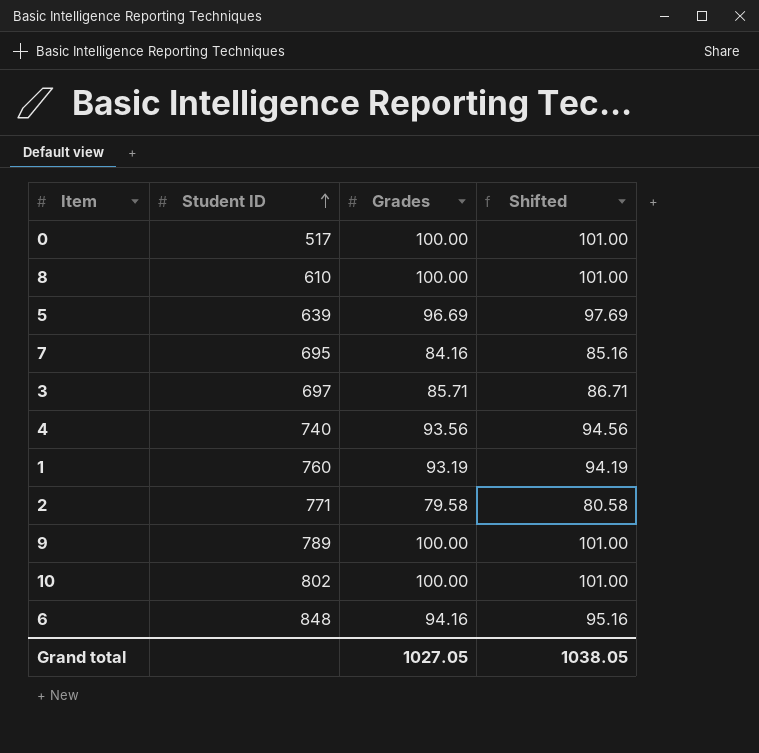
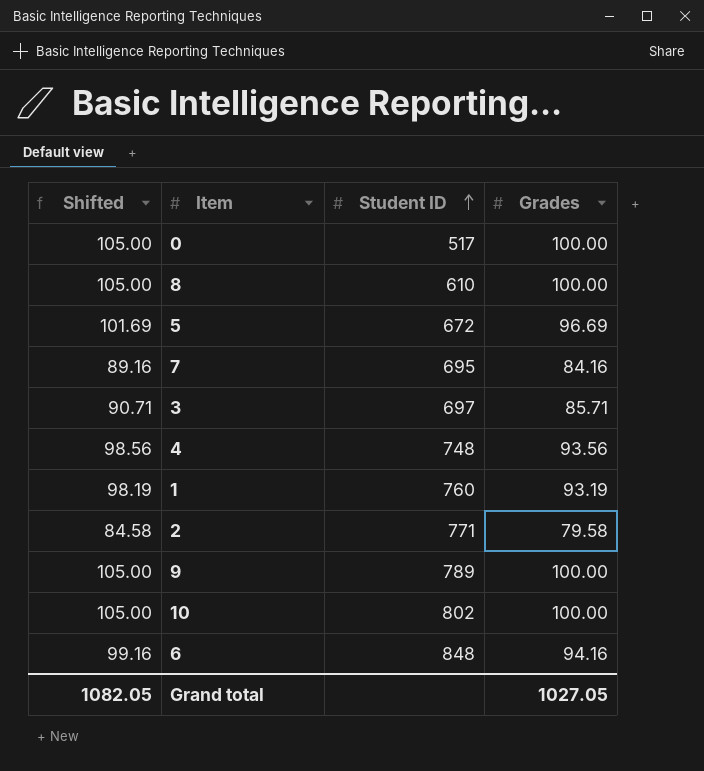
column Shifted | formula: [Grades] + 1 -> [Grades] + 5
column Shifted | position: 4 -> 1
5 | Student ID: 639 -> 672
4 | Student ID: 740 -> 748
Grand total | Shifted: 1038.05 -> 1082.05

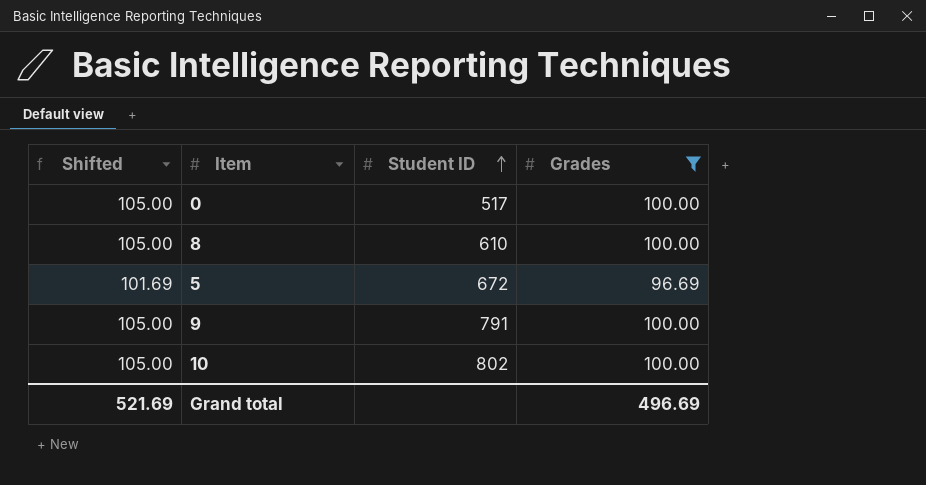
filter: none -> Grades >= 96.69
9 | Student ID: 789 -> 791
Grand total | Shifted: 1082.05 -> 521.69
Grand total | Grades: 1027.05 -> 496.69

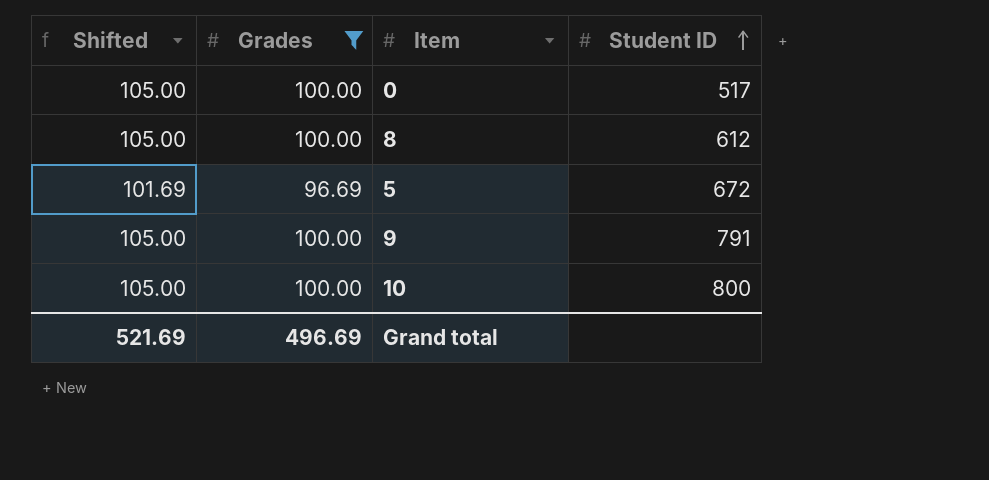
column Grades | position: 4 -> 2
8 | Student ID: 610 -> 612
10 | Student ID: 802 -> 800

